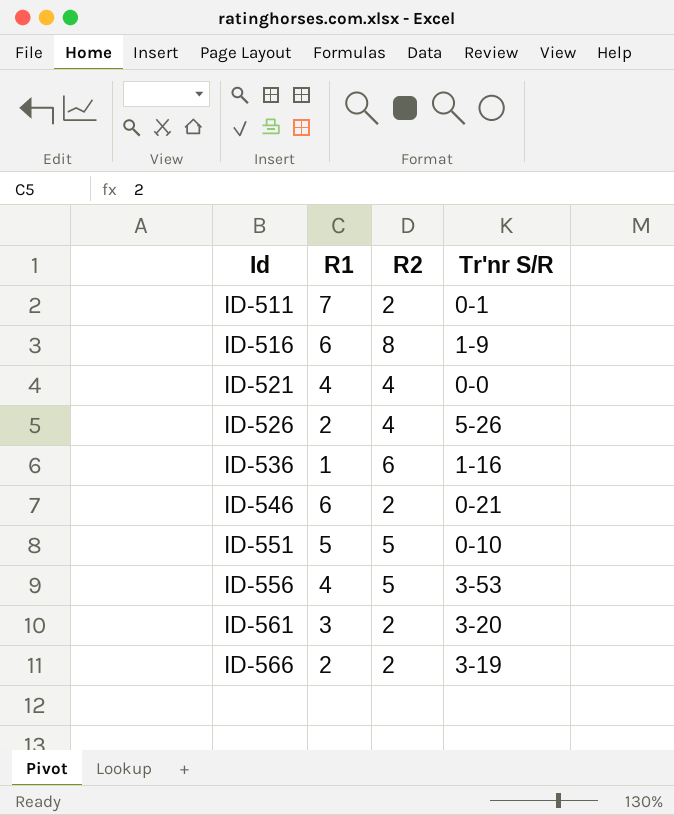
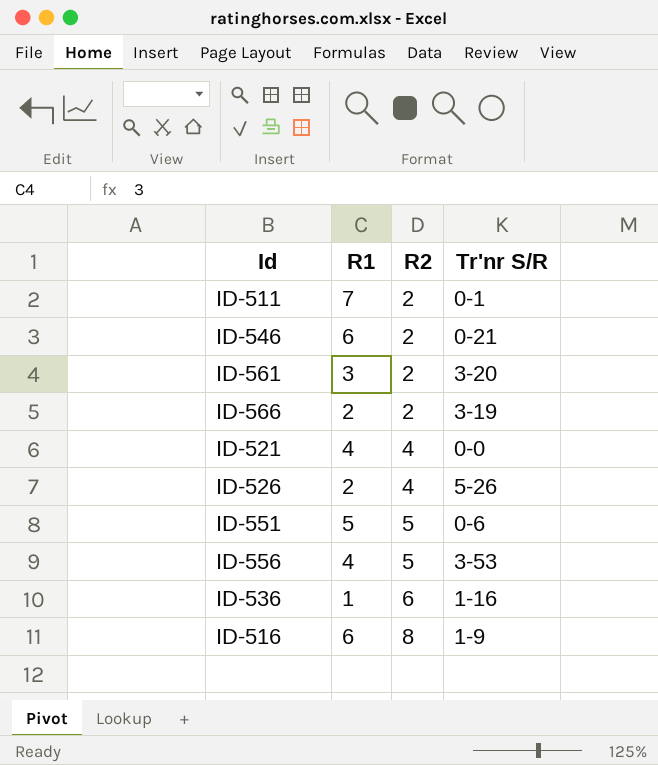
row order: Id ascending -> R2 ascending
ID-551 | Tr'nr S/R: 0-10 -> 0-6

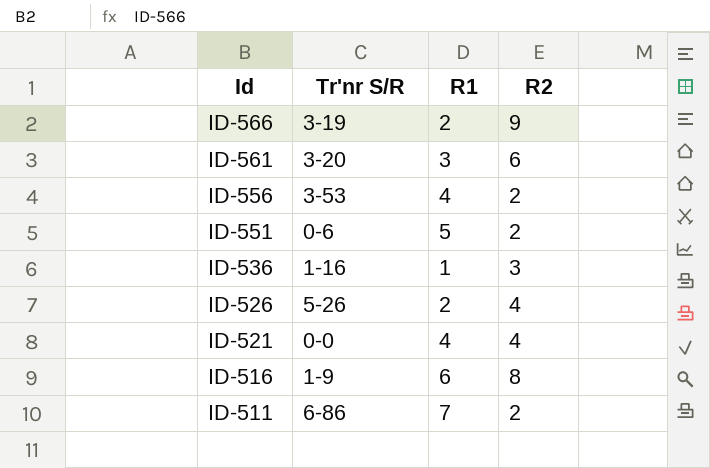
row order: R2 ascending -> Id descending
column Tr'nr S/R | position: 4 -> 2
row ID-546: 6 | 2 | 0-21 -> none
ID-566 | R2: 2 -> 9
ID-561 | R2: 2 -> 6
ID-556 | R2: 5 -> 2
ID-551 | R2: 5 -> 2
ID-536 | R2: 6 -> 3
ID-511 | Tr'nr S/R: 0-1 -> 6-86

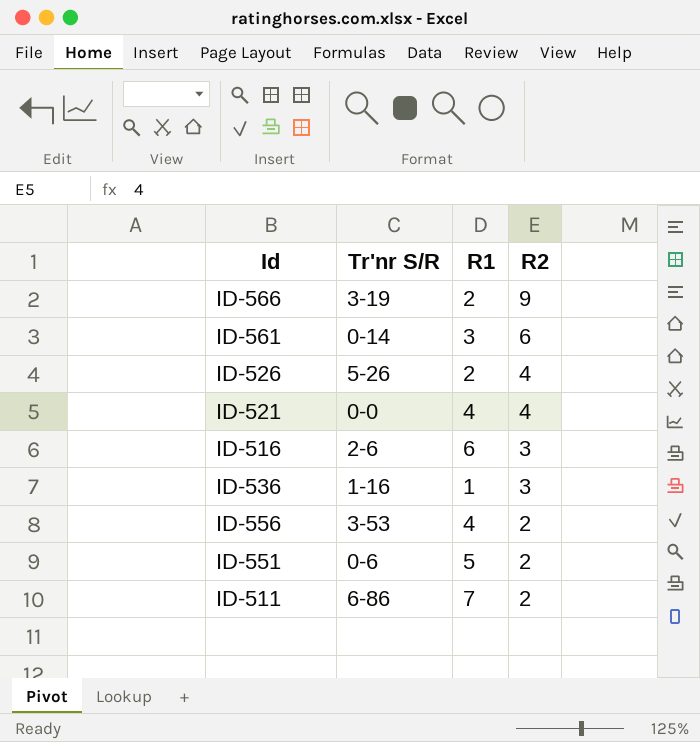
row order: Id descending -> R2 descending
ID-561 | Tr'nr S/R: 3-20 -> 0-14
ID-516 | Tr'nr S/R: 1-9 -> 2-6
ID-516 | R2: 8 -> 3

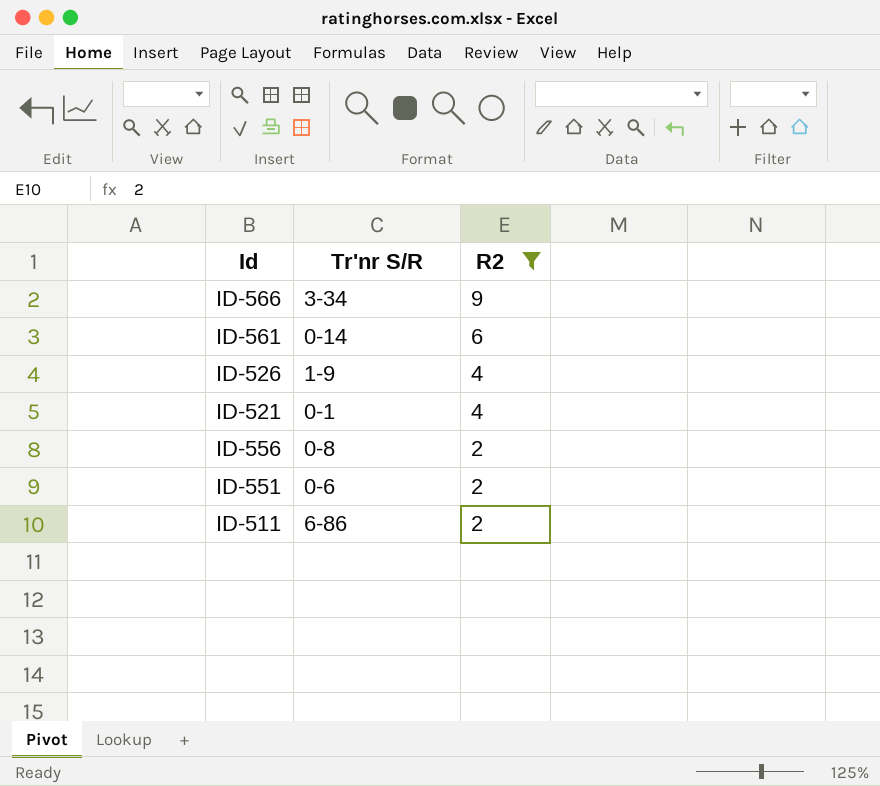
filter: none -> R2 != 3
column R1 | position: 3 -> none
ID-566 | Tr'nr S/R: 3-19 -> 3-34
ID-526 | Tr'nr S/R: 5-26 -> 1-9
ID-521 | Tr'nr S/R: 0-0 -> 0-1
ID-556 | Tr'nr S/R: 3-53 -> 0-8

